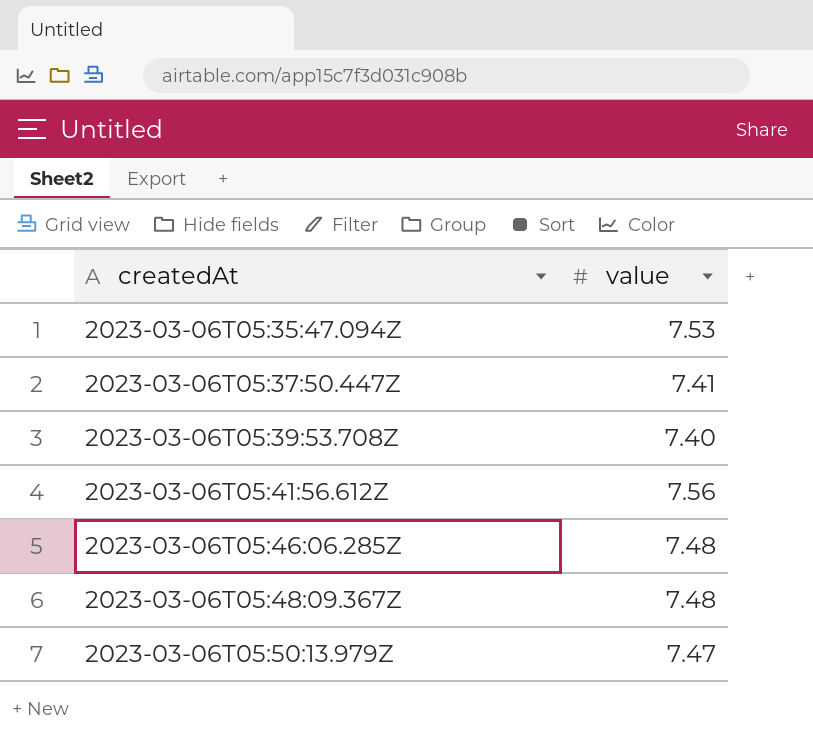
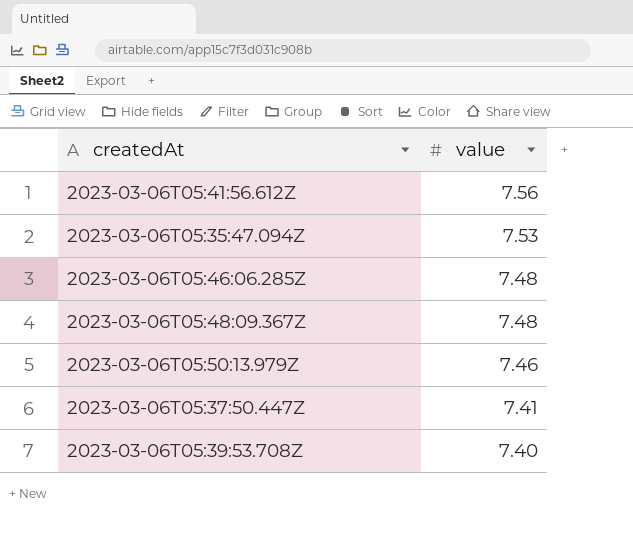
row order: createdAt ascending -> value descending
2023-03-06T05:50:13.979Z | value: 7.47 -> 7.46

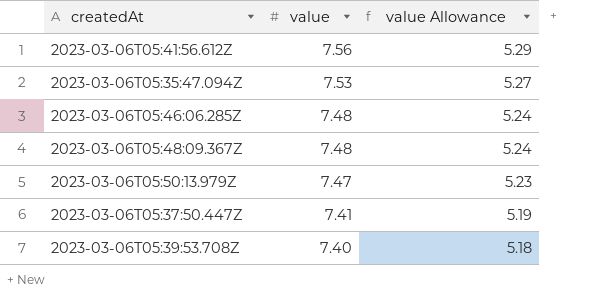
column value Allowance | formula: none -> [value] * 0.7
2023-03-06T05:50:13.979Z | value: 7.46 -> 7.47

